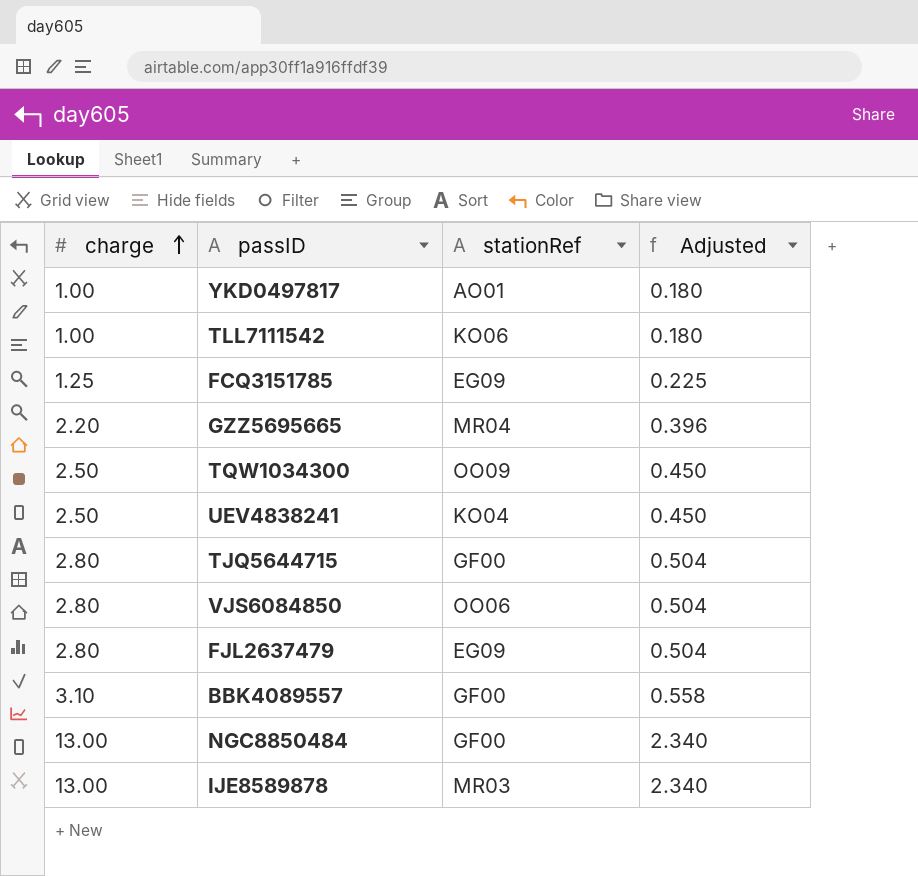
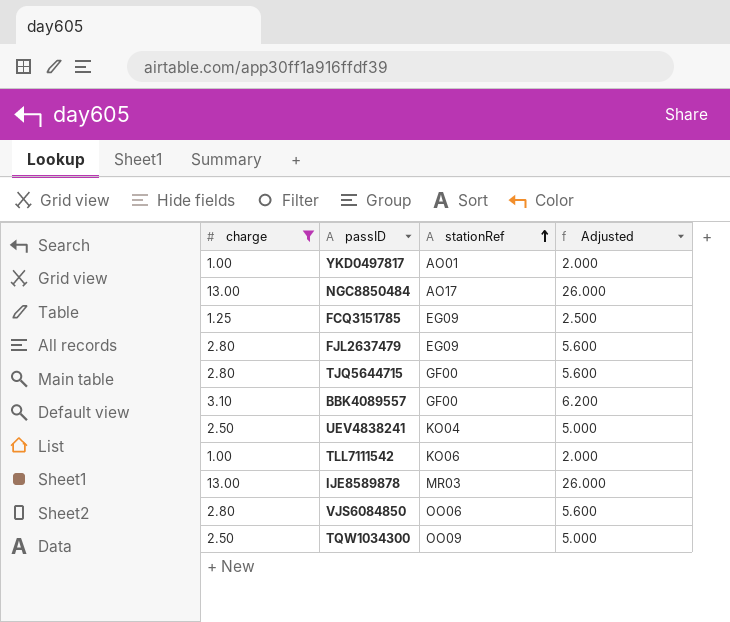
filter: none -> charge != 2.20
row order: charge ascending -> stationRef ascending
column Adjusted | formula: [charge] * 0.18 -> [charge] * 2
NGC8850484 | stationRef: GF00 -> AO17

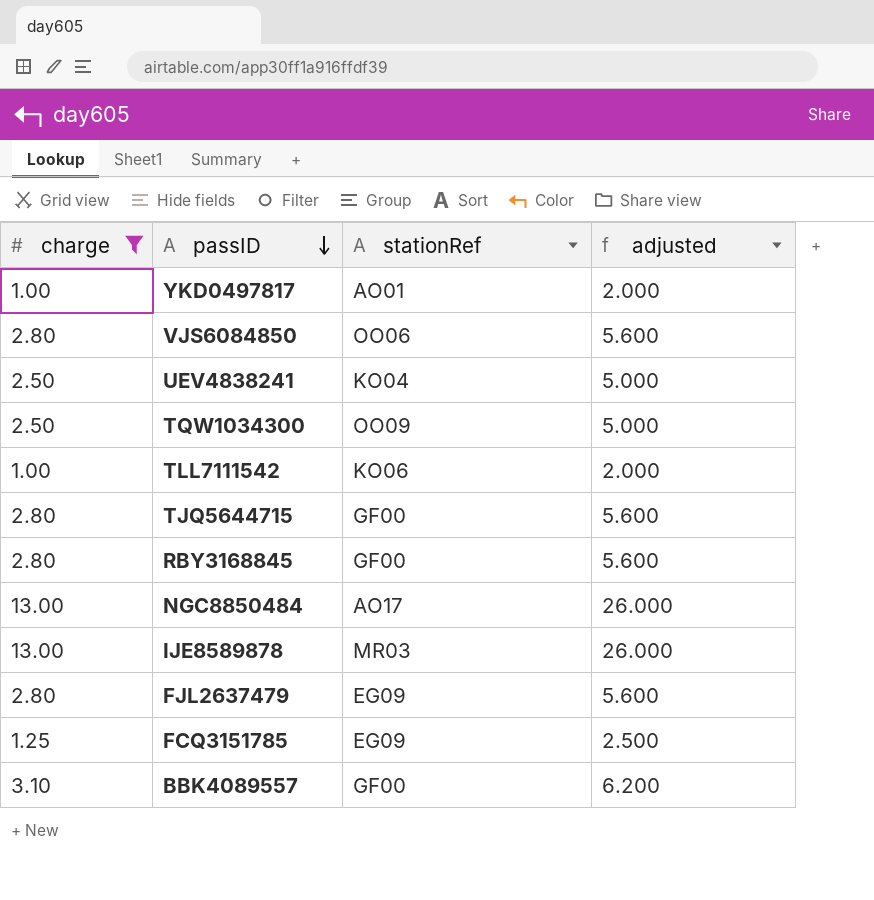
row order: stationRef ascending -> passID descending
column name: Adjusted -> adjusted
row RBY3168845: none -> 2.80 | GF00 | 5.600

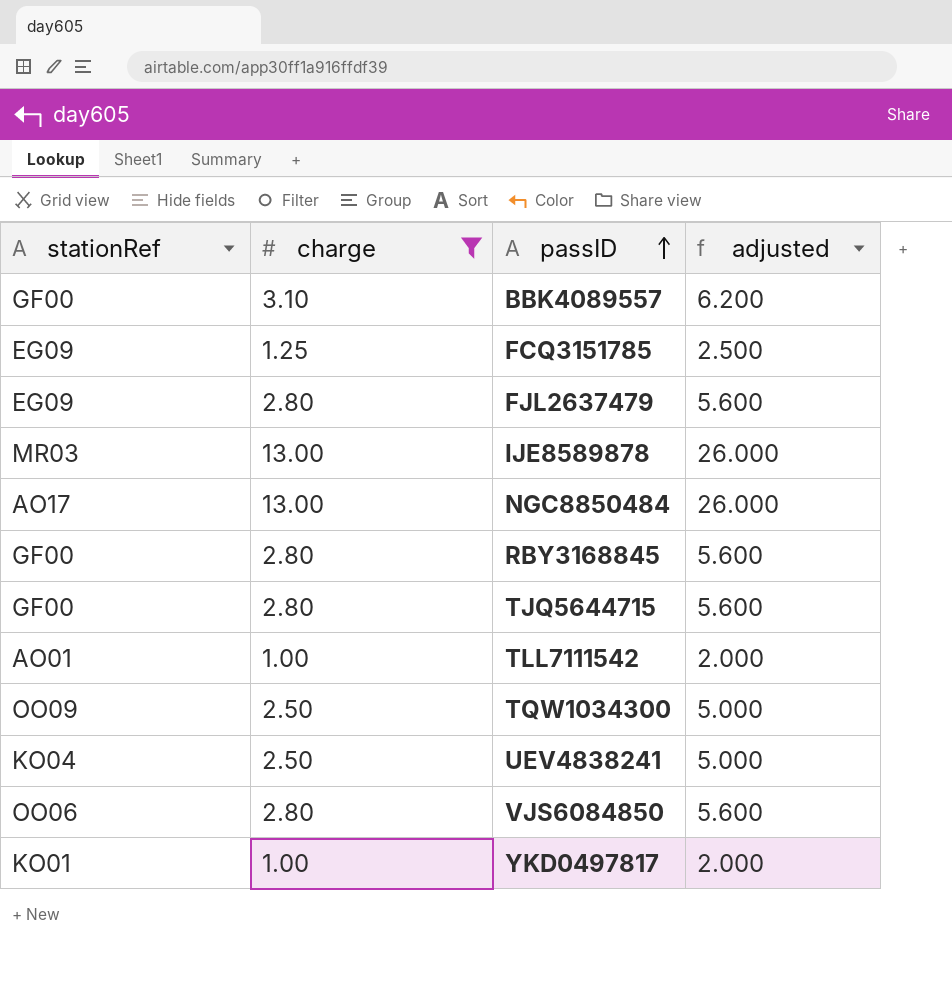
row order: passID descending -> passID ascending
column stationRef | position: 3 -> 1
TLL7111542 | stationRef: KO06 -> AO01
YKD0497817 | stationRef: AO01 -> KO01

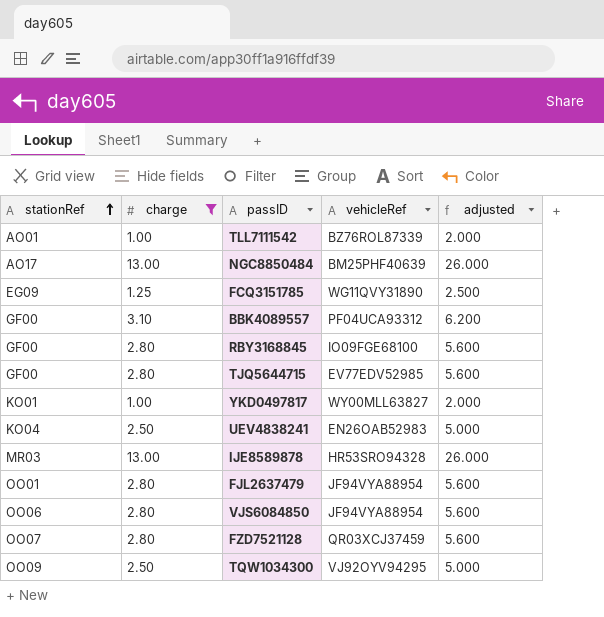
row order: passID ascending -> stationRef ascending
column vehicleRef | position: none -> 4
FJL2637479 | stationRef: EG09 -> OO01
row FZD7521128: none -> OO07 | 2.80 | QR03XCJ37459 | 5.600

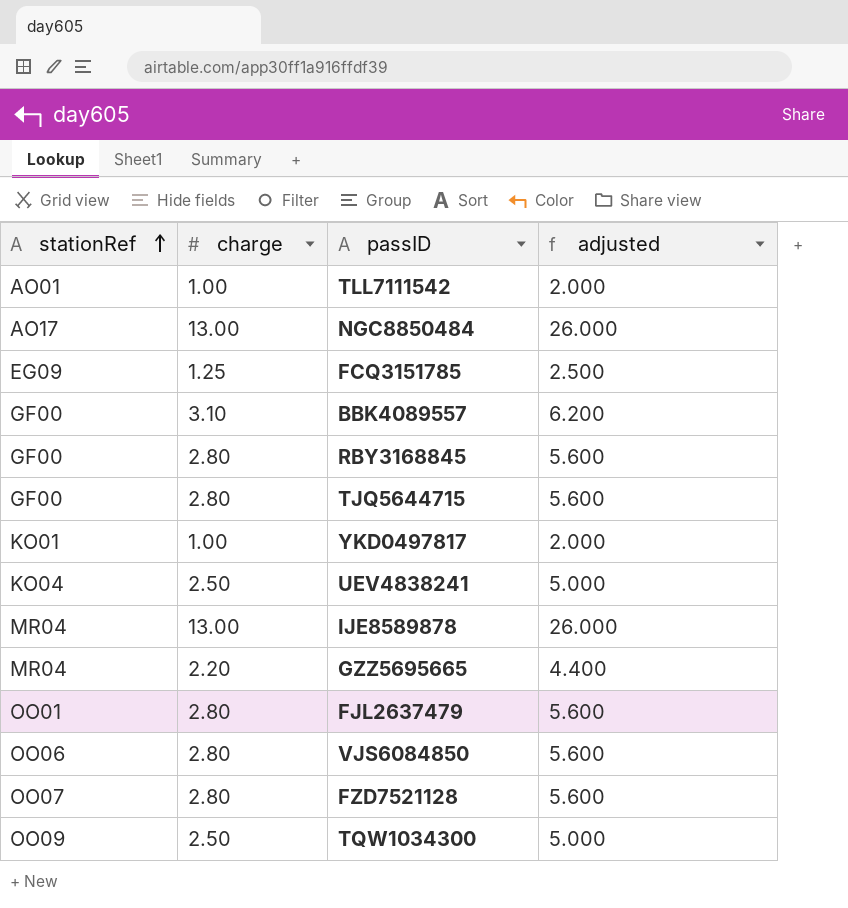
filter: charge != 2.20 -> none
column vehicleRef | position: 4 -> none
IJE8589878 | stationRef: MR03 -> MR04

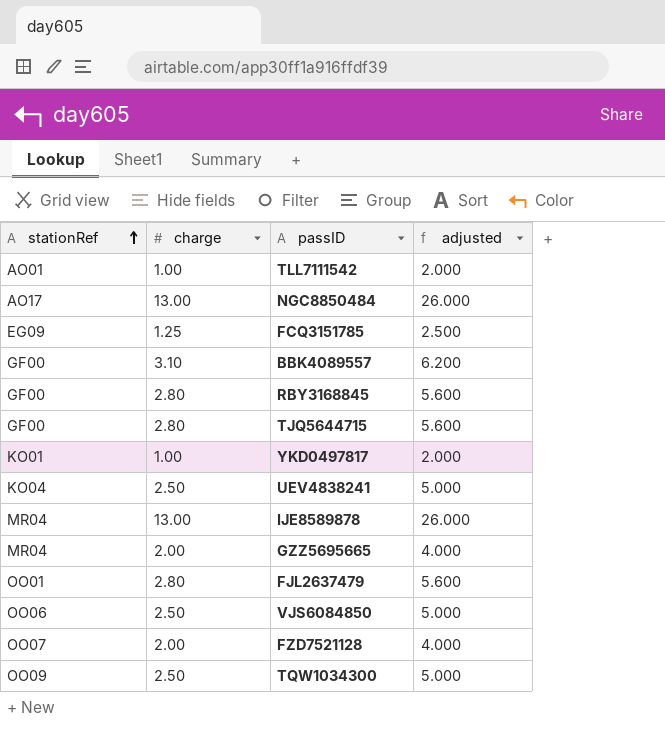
GZZ5695665 | charge: 2.20 -> 2.00
GZZ5695665 | adjusted: 4.400 -> 4.000
VJS6084850 | charge: 2.80 -> 2.50
VJS6084850 | adjusted: 5.600 -> 5.000
FZD7521128 | charge: 2.80 -> 2.00
FZD7521128 | adjusted: 5.600 -> 4.000

